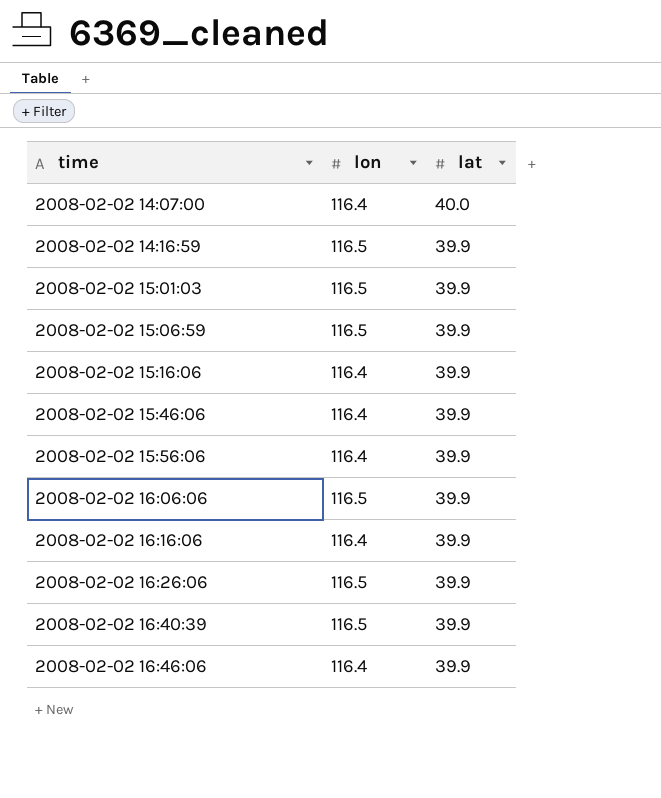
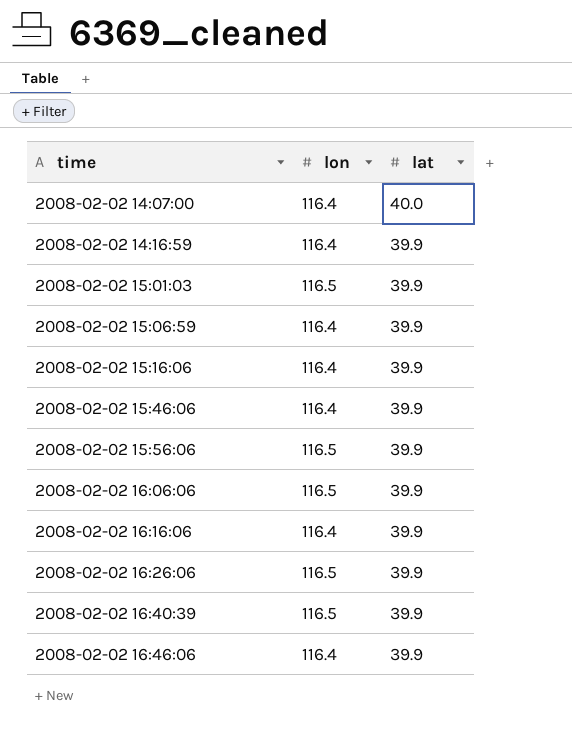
2008-02-02 14:16:59 | lon: 116.5 -> 116.4
2008-02-02 15:06:59 | lon: 116.5 -> 116.4
2008-02-02 15:56:06 | lon: 116.4 -> 116.5

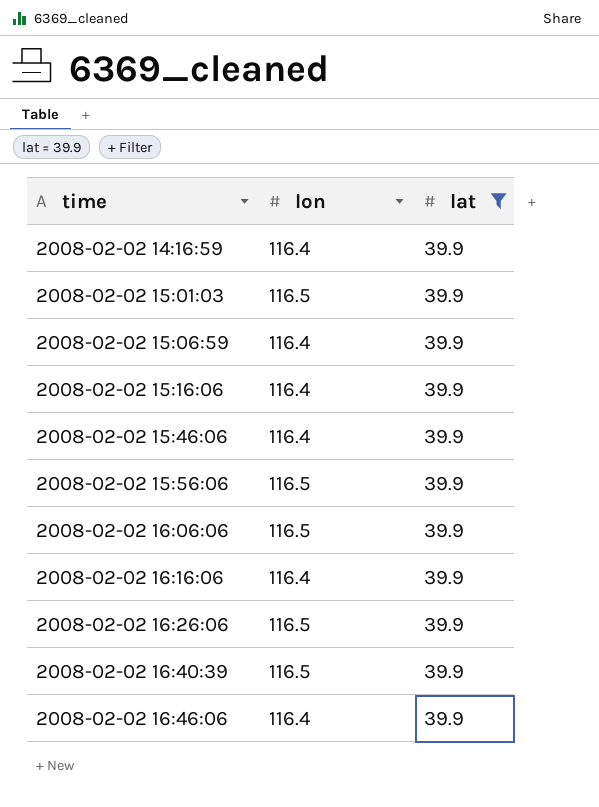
filter: none -> lat = 39.9

